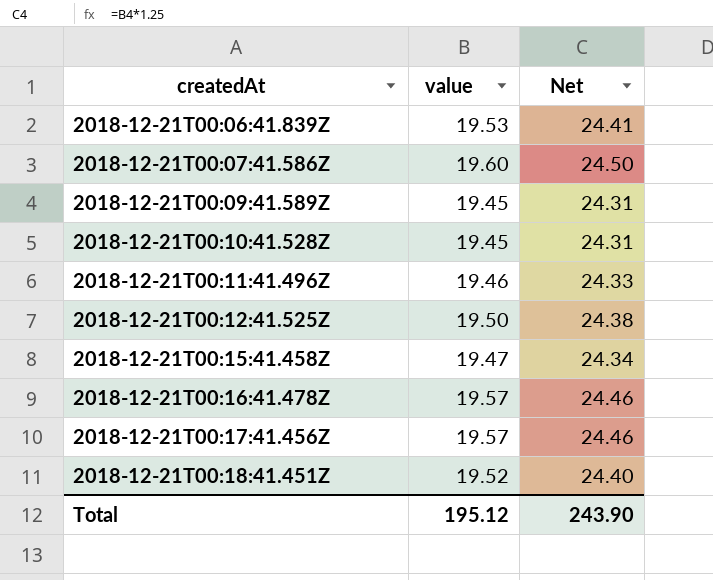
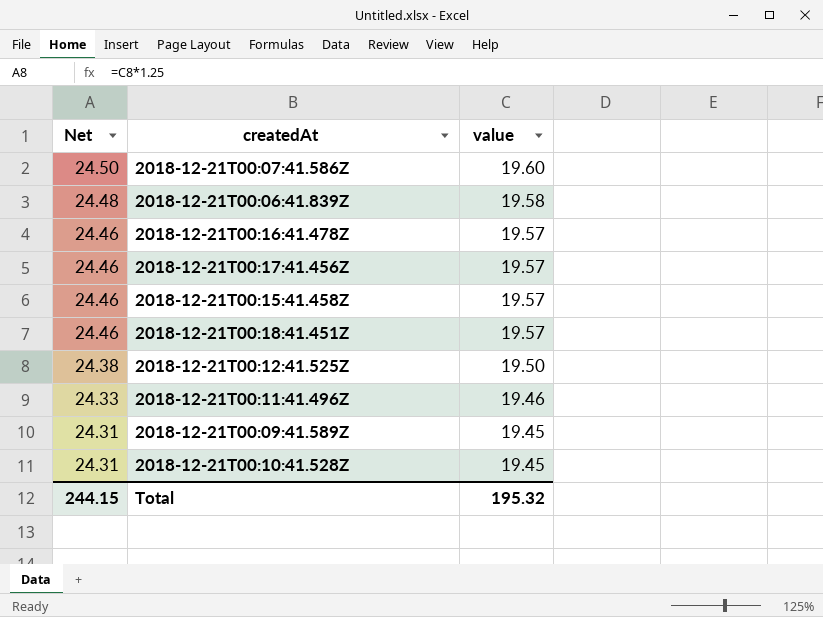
row order: createdAt ascending -> Net descending
column Net | position: 3 -> 1
2018-12-21T00:06:41.839Z | Net: 24.41 -> 24.48
2018-12-21T00:06:41.839Z | value: 19.53 -> 19.58
2018-12-21T00:15:41.458Z | Net: 24.34 -> 24.46
2018-12-21T00:15:41.458Z | value: 19.47 -> 19.57
2018-12-21T00:18:41.451Z | Net: 24.40 -> 24.46
2018-12-21T00:18:41.451Z | value: 19.52 -> 19.57
Total | Net: 243.90 -> 244.15
Total | value: 195.12 -> 195.32

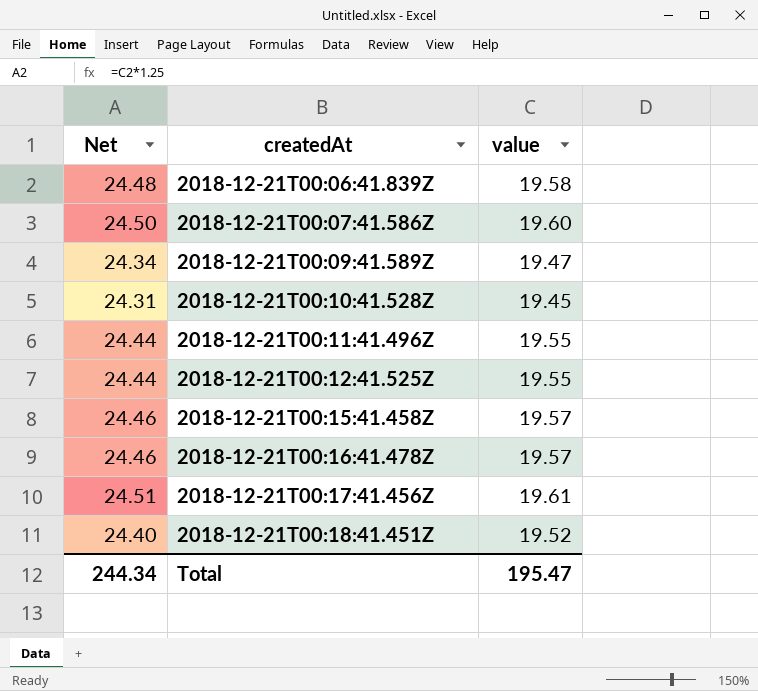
row order: Net descending -> createdAt ascending
2018-12-21T00:09:41.589Z | Net: 24.31 -> 24.34
2018-12-21T00:09:41.589Z | value: 19.45 -> 19.47
2018-12-21T00:11:41.496Z | Net: 24.33 -> 24.44
2018-12-21T00:11:41.496Z | value: 19.46 -> 19.55
2018-12-21T00:12:41.525Z | Net: 24.38 -> 24.44
2018-12-21T00:12:41.525Z | value: 19.50 -> 19.55
2018-12-21T00:17:41.456Z | Net: 24.46 -> 24.51
2018-12-21T00:17:41.456Z | value: 19.57 -> 19.61
2018-12-21T00:18:41.451Z | Net: 24.46 -> 24.40
2018-12-21T00:18:41.451Z | value: 19.57 -> 19.52
Total | Net: 244.15 -> 244.34
Total | value: 195.32 -> 195.47

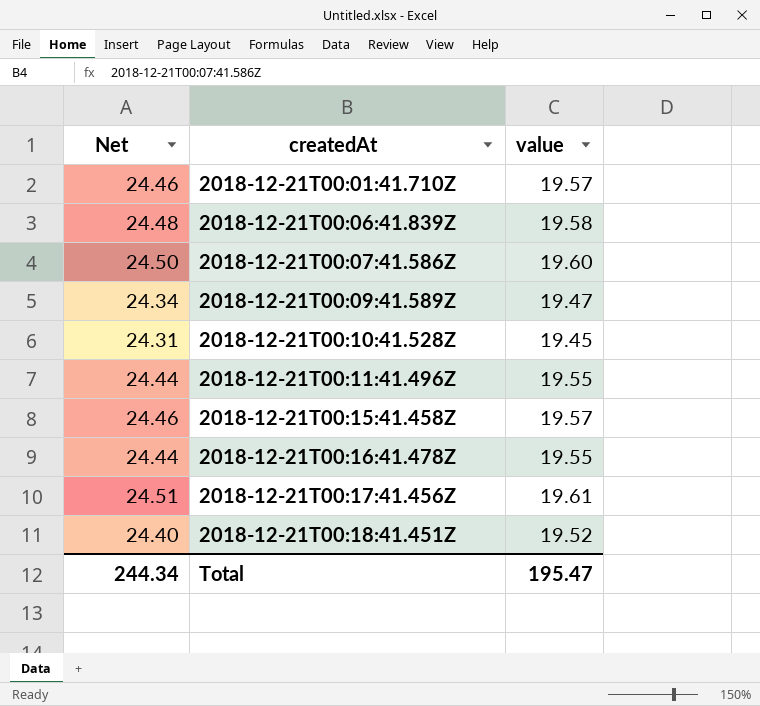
row 2018-12-21T00:12:41.525Z: 24.44 | 19.55 -> none
row 2018-12-21T00:01:41.710Z: none -> 24.46 | 19.57
2018-12-21T00:16:41.478Z | Net: 24.46 -> 24.44
2018-12-21T00:16:41.478Z | value: 19.57 -> 19.55

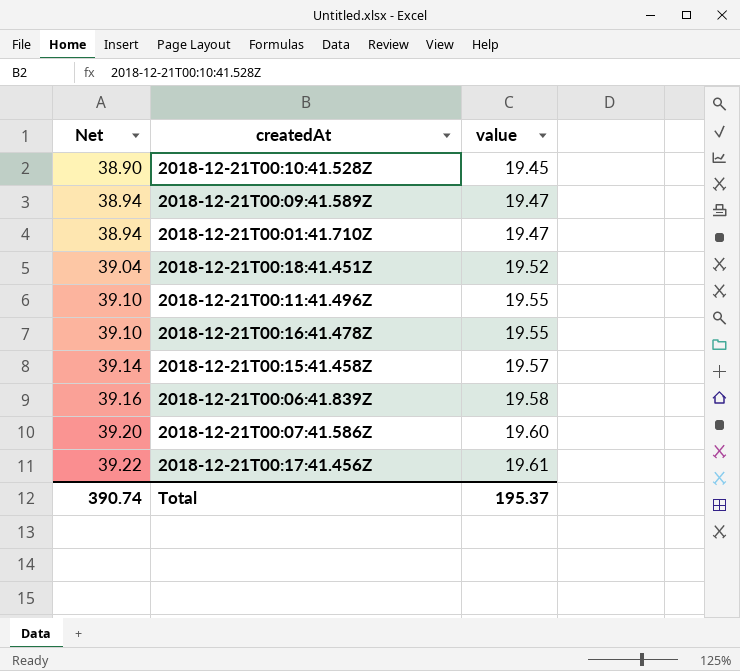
row order: createdAt ascending -> Net ascending
column Net | formula: [value] * 1.25 -> [value] * 2
2018-12-21T00:01:41.710Z | value: 19.57 -> 19.47
Total | Net: 244.34 -> 390.74
Total | value: 195.47 -> 195.37

